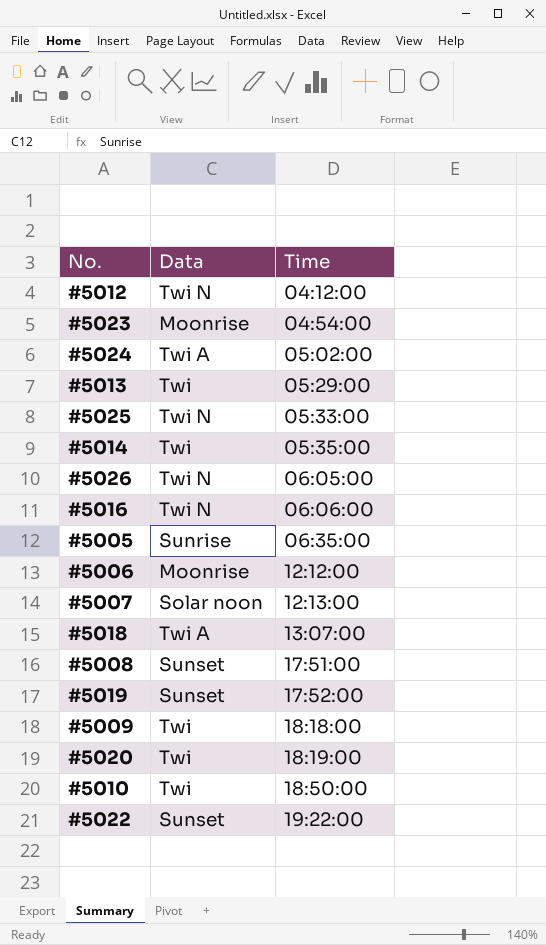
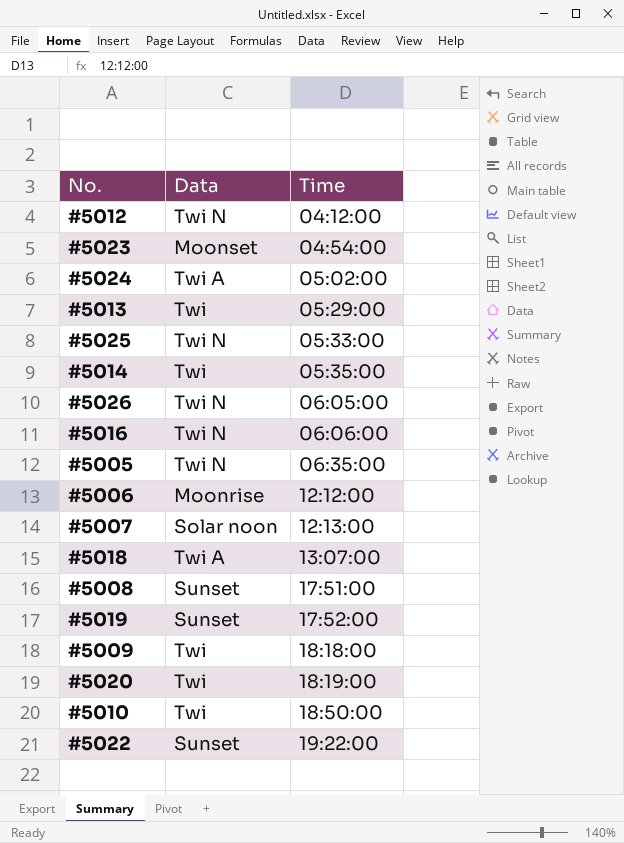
#5023 | Data: Moonrise -> Moonset
#5005 | Data: Sunrise -> Twi N

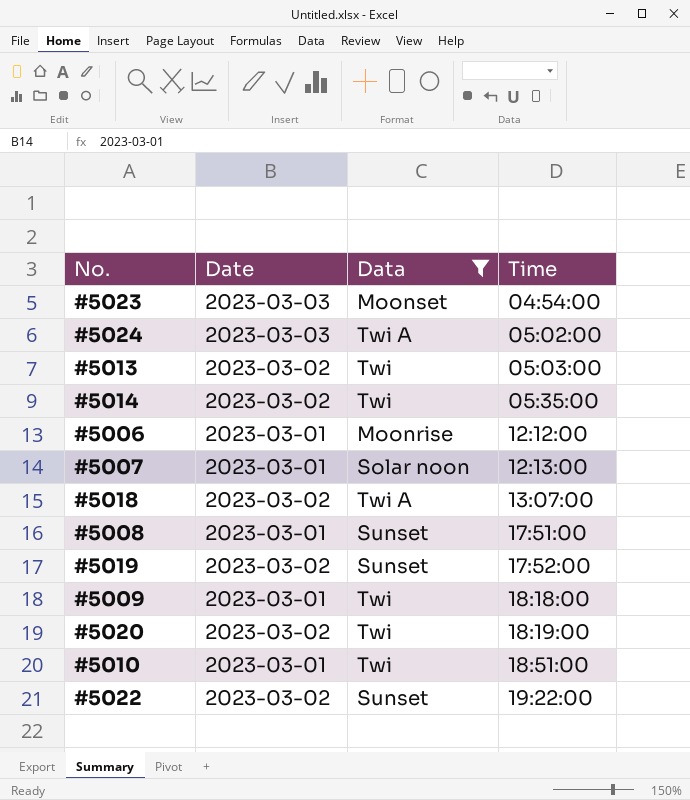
filter: none -> Data != Twi N
column Date | position: none -> 2
#5013 | Time: 05:29:00 -> 05:03:00
#5010 | Time: 18:50:00 -> 18:51:00

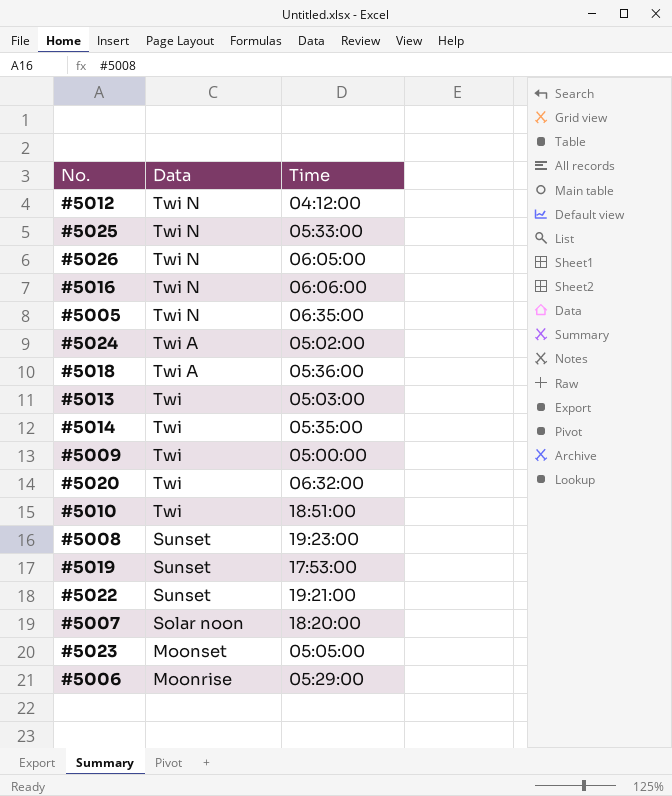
filter: Data != Twi N -> none
row order: Time ascending -> Data descending
column Date | position: 2 -> none
#5018 | Time: 13:07:00 -> 05:36:00
#5009 | Time: 18:18:00 -> 05:00:00
#5020 | Time: 18:19:00 -> 06:32:00
#5008 | Time: 17:51:00 -> 19:23:00
#5019 | Time: 17:52:00 -> 17:53:00
#5022 | Time: 19:22:00 -> 19:21:00
#5007 | Time: 12:13:00 -> 18:20:00
#5023 | Time: 04:54:00 -> 05:05:00
#5006 | Time: 12:12:00 -> 05:29:00

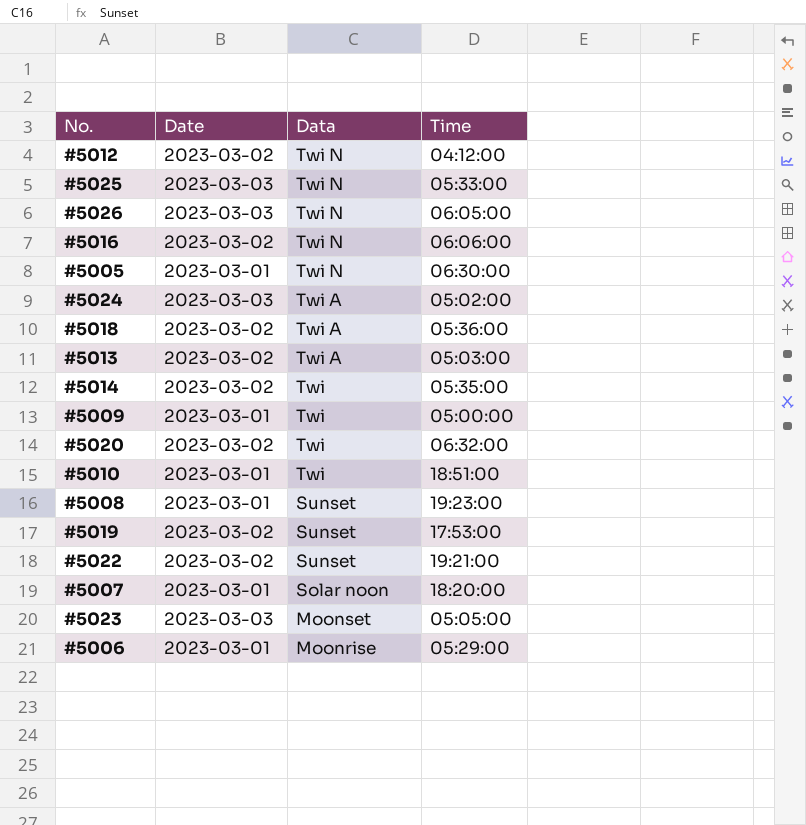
column Date | position: none -> 2
#5005 | Time: 06:35:00 -> 06:30:00
#5013 | Data: Twi -> Twi A

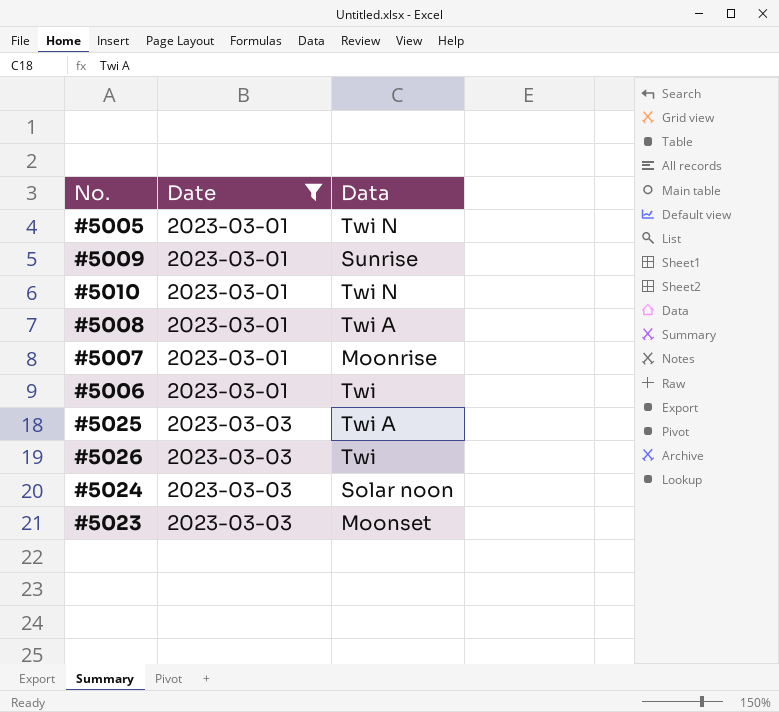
filter: none -> Date != 2023-03-02
row order: Data descending -> Date ascending
column Time | position: 4 -> none
#5009 | Data: Twi -> Sunrise
#5010 | Data: Twi -> Twi N
#5008 | Data: Sunset -> Twi A
#5007 | Data: Solar noon -> Moonrise
#5006 | Data: Moonrise -> Twi
#5025 | Data: Twi N -> Twi A
#5026 | Data: Twi N -> Twi
#5024 | Data: Twi A -> Solar noon

